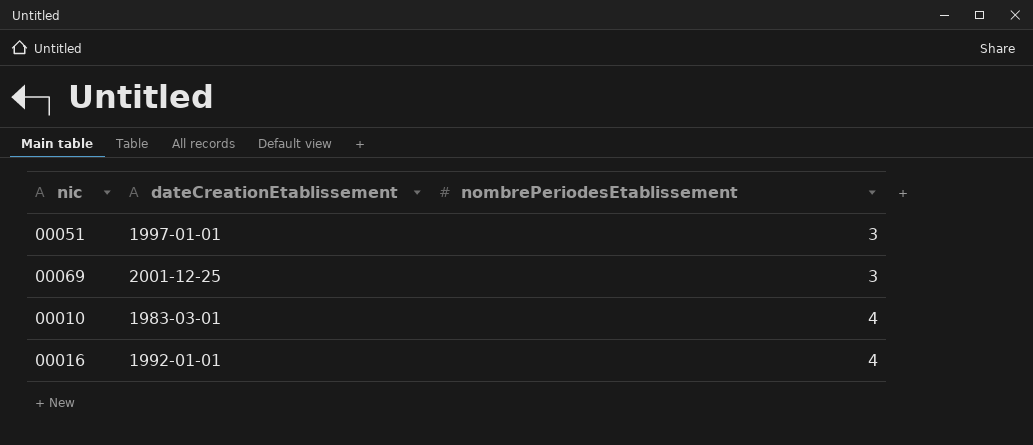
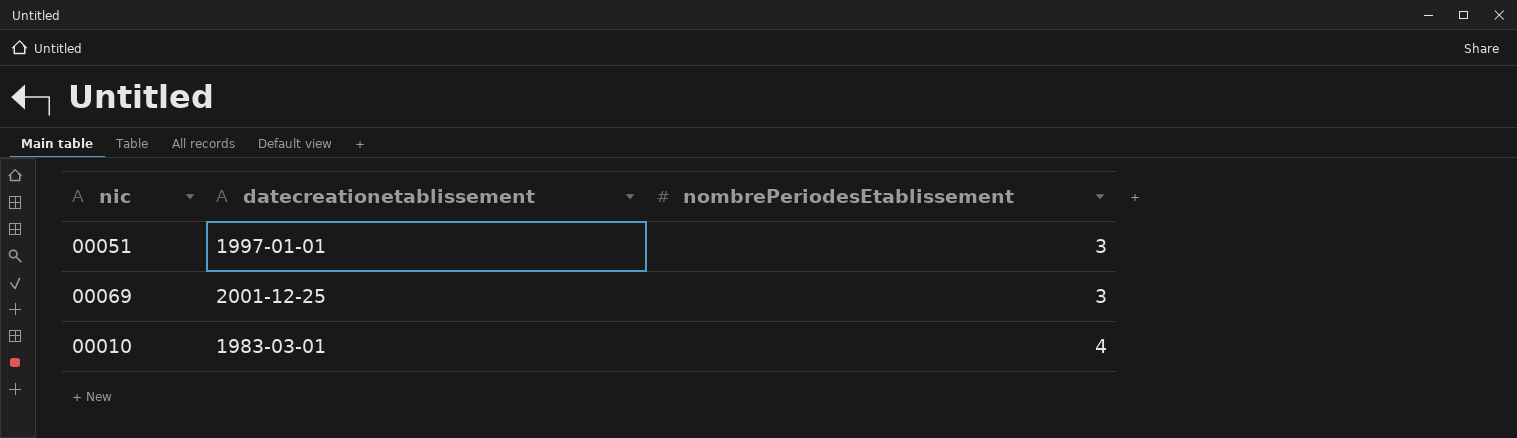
column name: dateCreationEtablissement -> datecreationetablissement
row 00016: 1992-01-01 | 4 -> none

